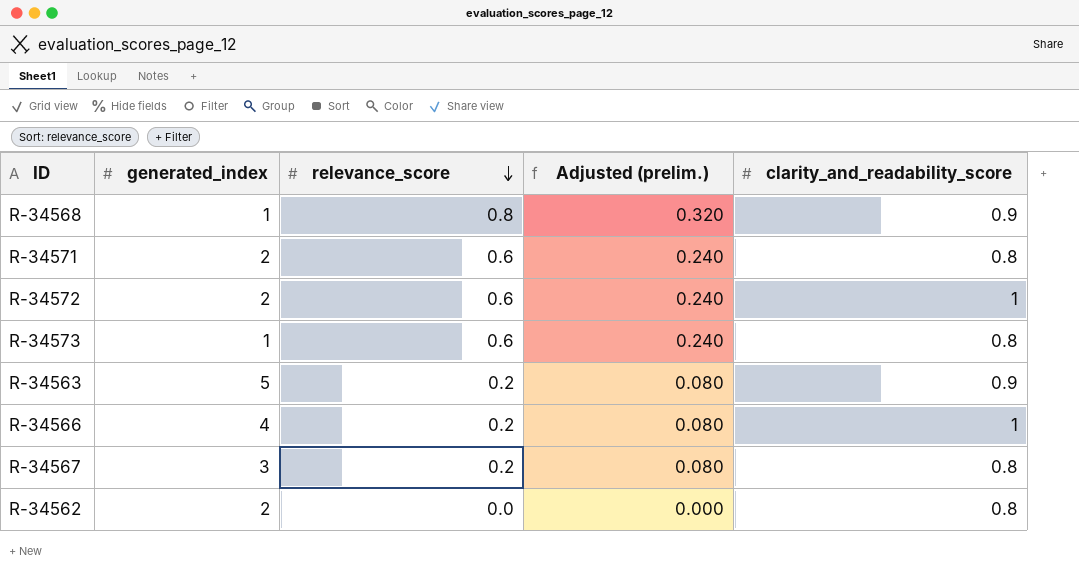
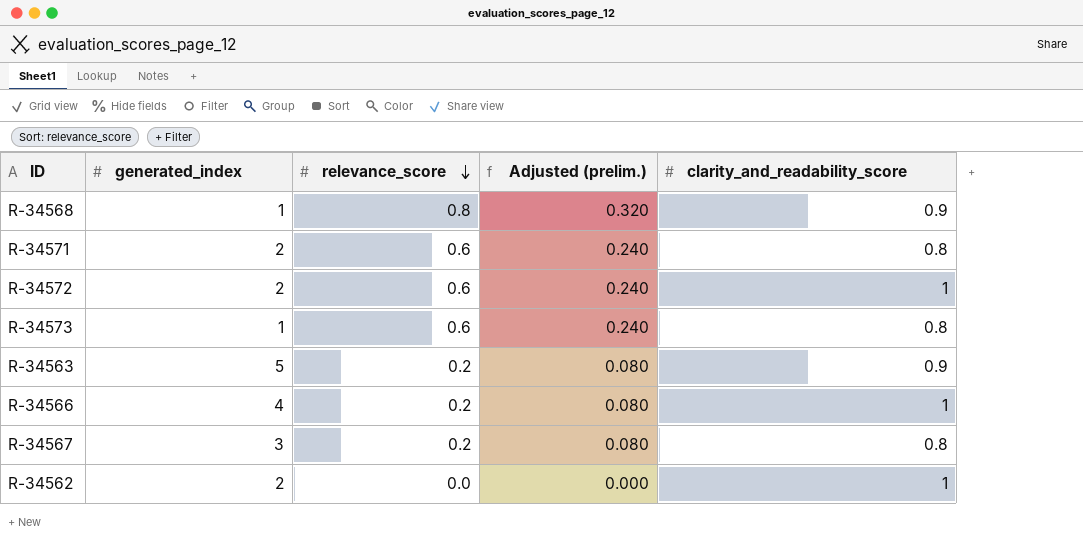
R-34562 | clarity_and_readability_score: 0.8 -> 1

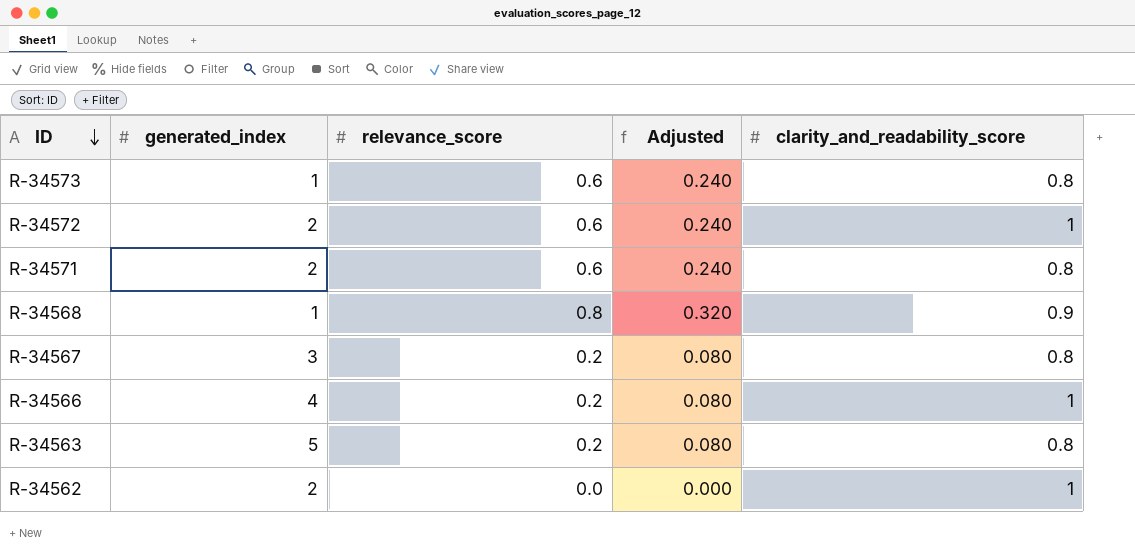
row order: relevance_score descending -> ID descending
column name: Adjusted (prelim.) -> Adjusted
R-34563 | clarity_and_readability_score: 0.9 -> 0.8

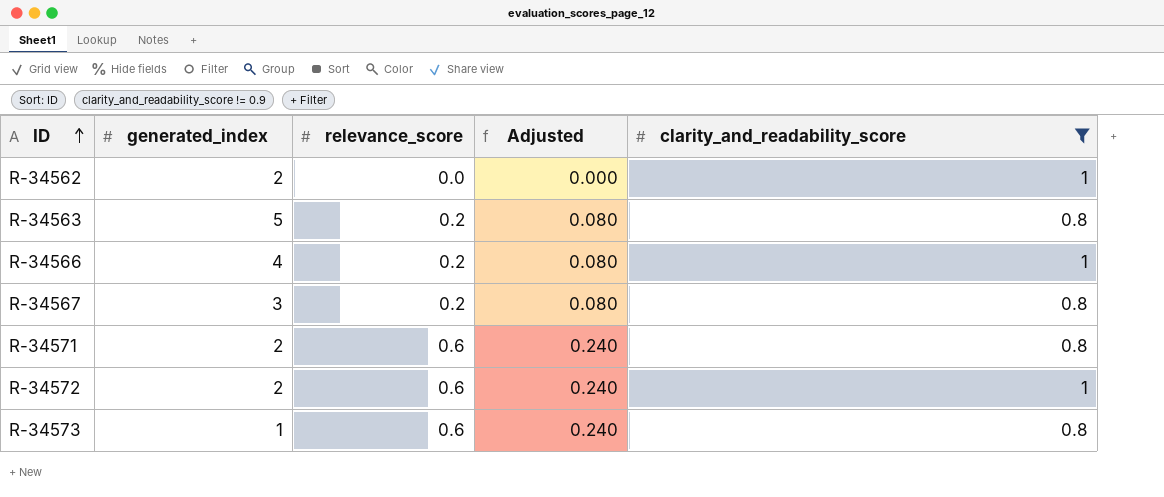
filter: none -> clarity_and_readability_score != 0.9
row order: ID descending -> ID ascending

